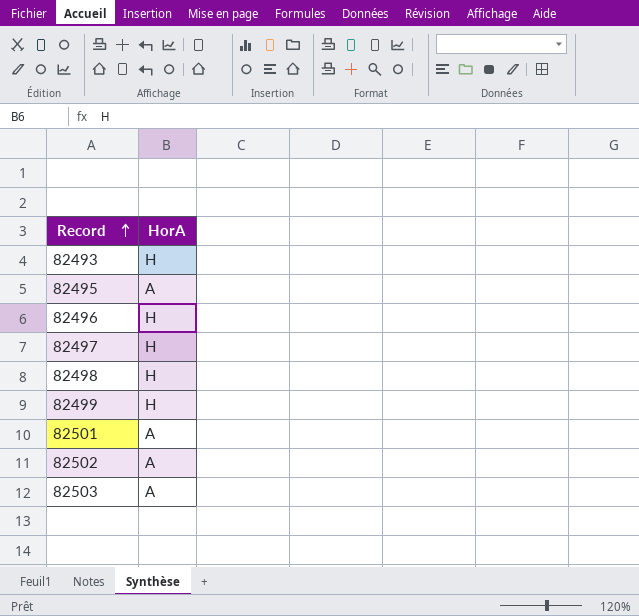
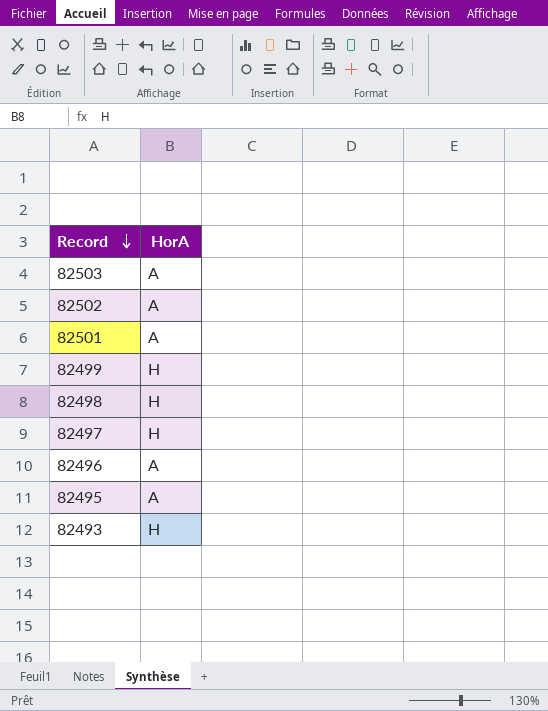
row order: Record ascending -> Record descending
82496 | HorA: H -> A

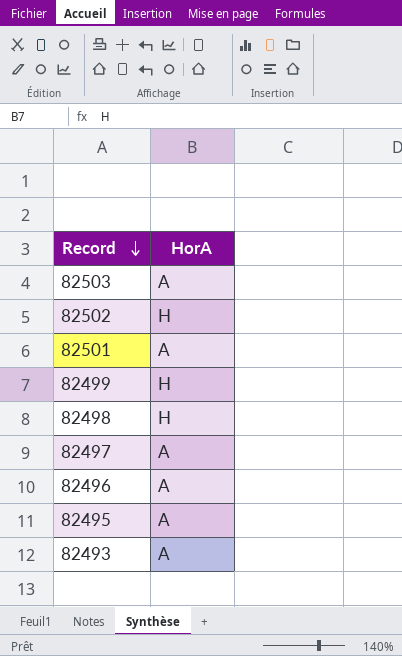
82502 | HorA: A -> H
82497 | HorA: H -> A
82493 | HorA: H -> A

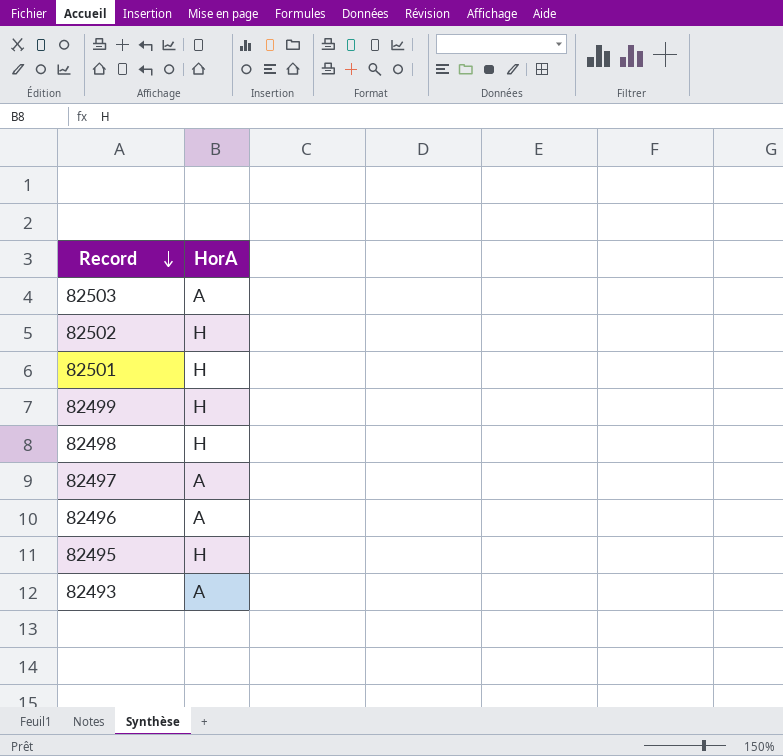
82501 | HorA: A -> H
82495 | HorA: A -> H

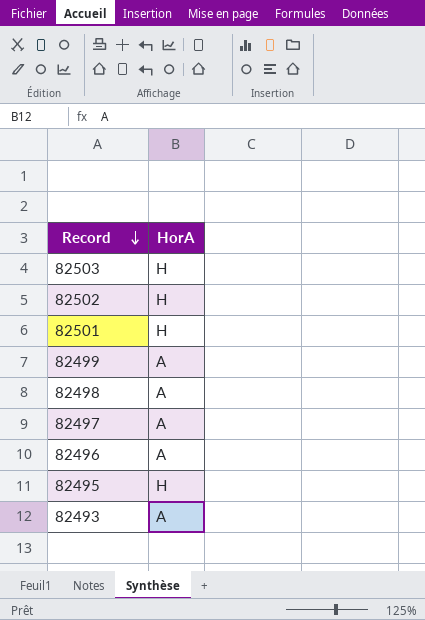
82503 | HorA: A -> H
82499 | HorA: H -> A
82498 | HorA: H -> A

